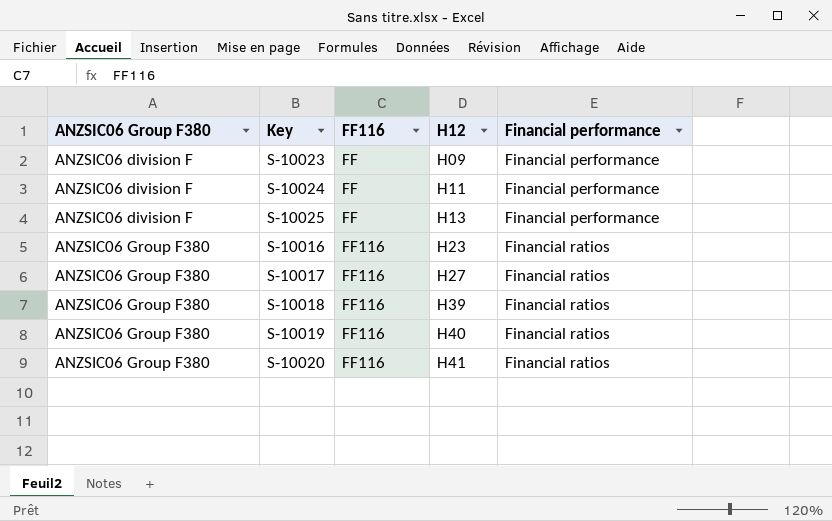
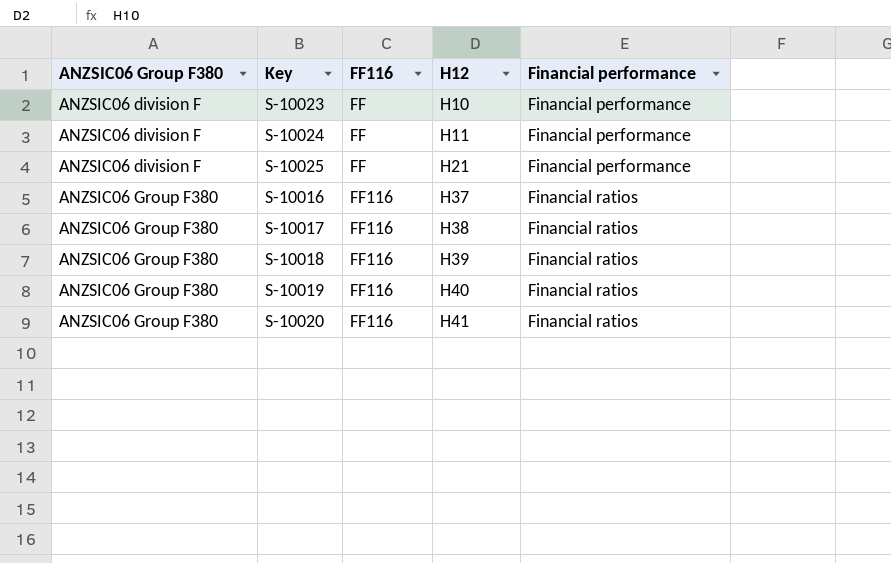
S-10023 | H12: H09 -> H10
S-10025 | H12: H13 -> H21
S-10016 | H12: H23 -> H37
S-10017 | H12: H27 -> H38

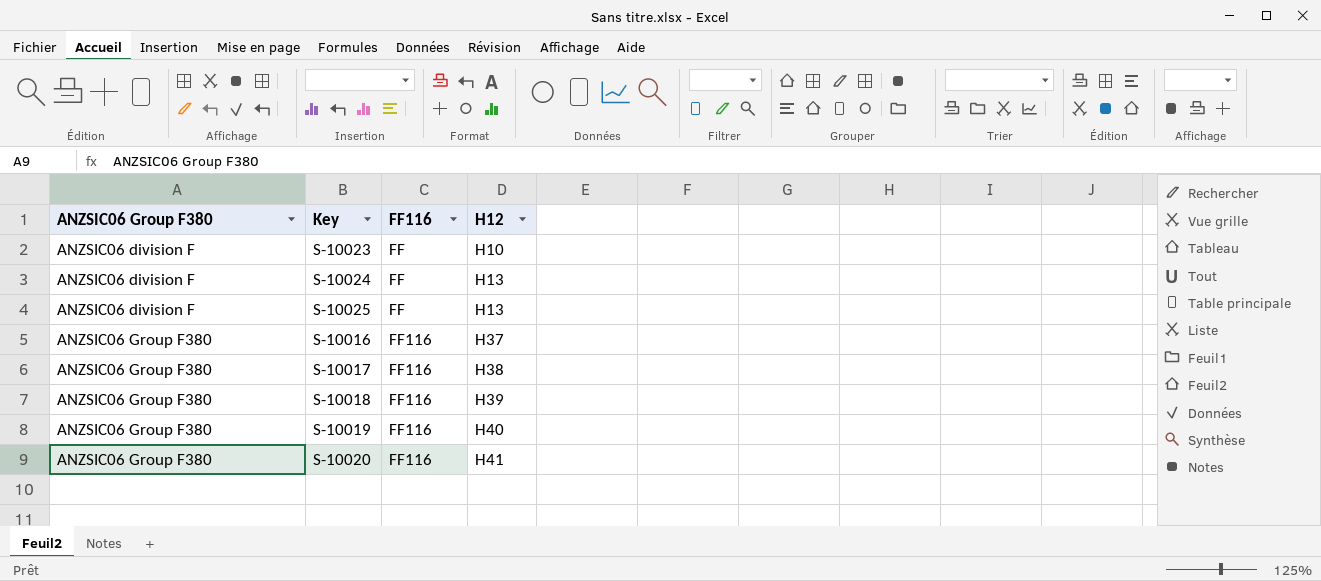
column Financial performance | position: 5 -> none
S-10024 | H12: H11 -> H13
S-10025 | H12: H21 -> H13

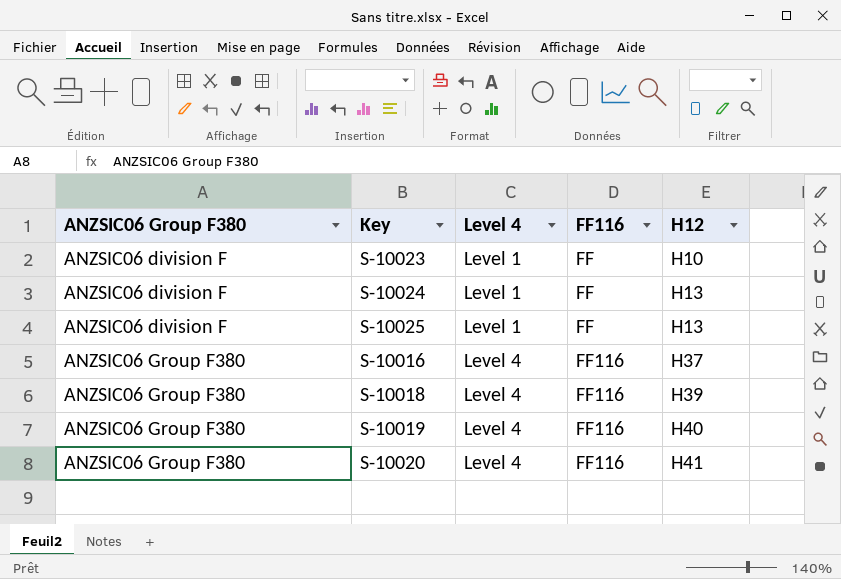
column Level 4 | position: none -> 3
row S-10017: ANZSIC06 Group F380 | FF116 | H38 -> none

